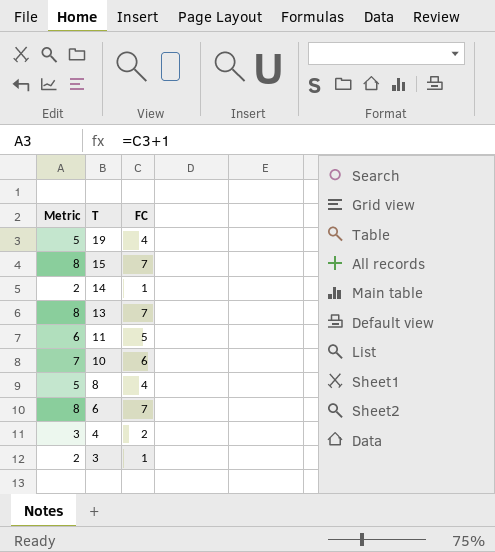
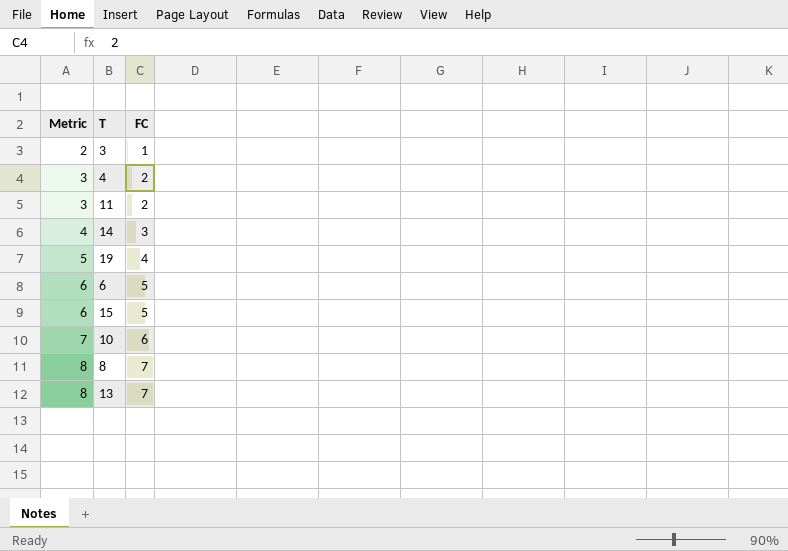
row order: T descending -> Metric ascending
11 | Metric: 6 -> 3
11 | FC: 5 -> 2
14 | Metric: 2 -> 4
14 | FC: 1 -> 3
6 | Metric: 8 -> 6
6 | FC: 7 -> 5
15 | Metric: 8 -> 6
15 | FC: 7 -> 5
8 | Metric: 5 -> 8
8 | FC: 4 -> 7

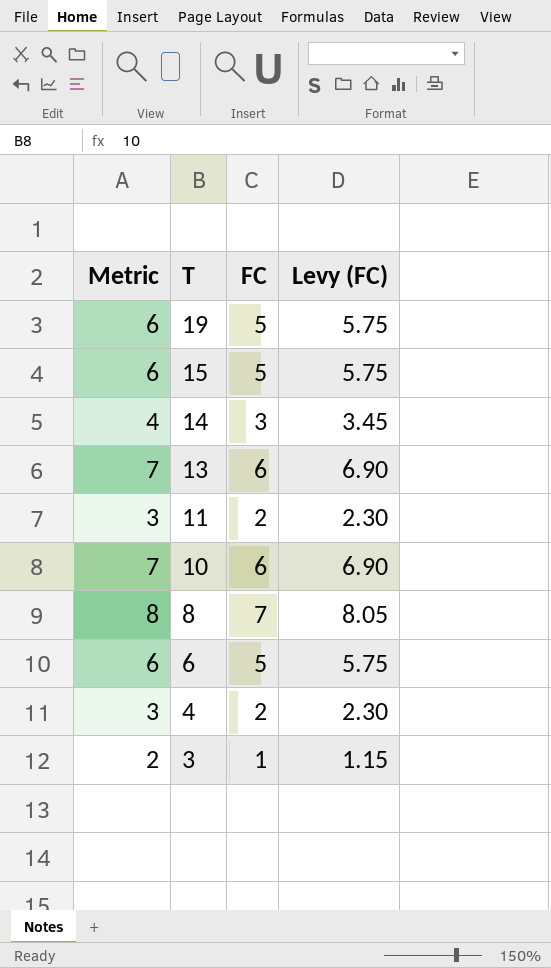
row order: Metric ascending -> T descending
column Levy (FC) | formula: none -> [FC] * 1.15
19 | Metric: 5 -> 6
19 | FC: 4 -> 5
13 | Metric: 8 -> 7
13 | FC: 7 -> 6

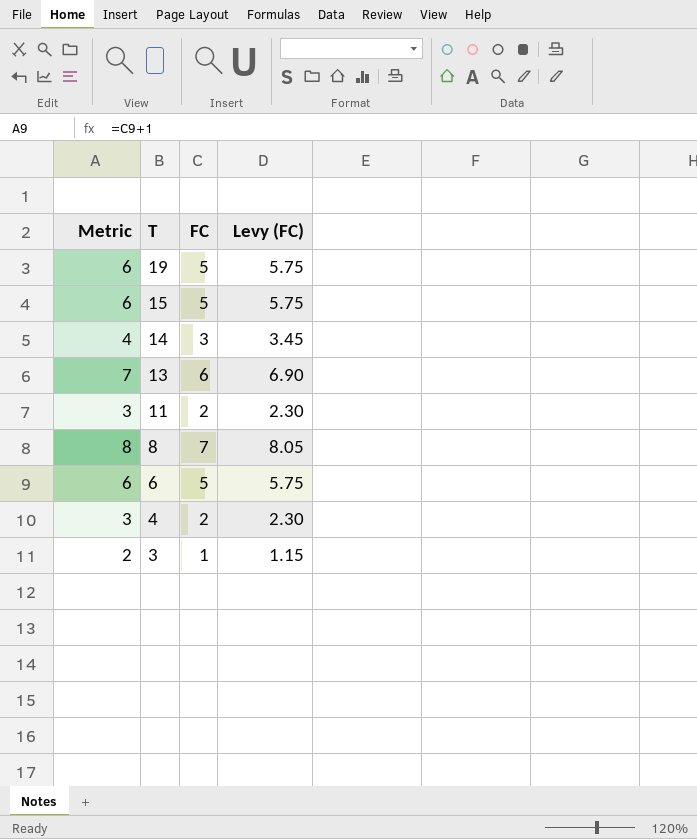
row 10: 7 | 6 | 6.90 -> none

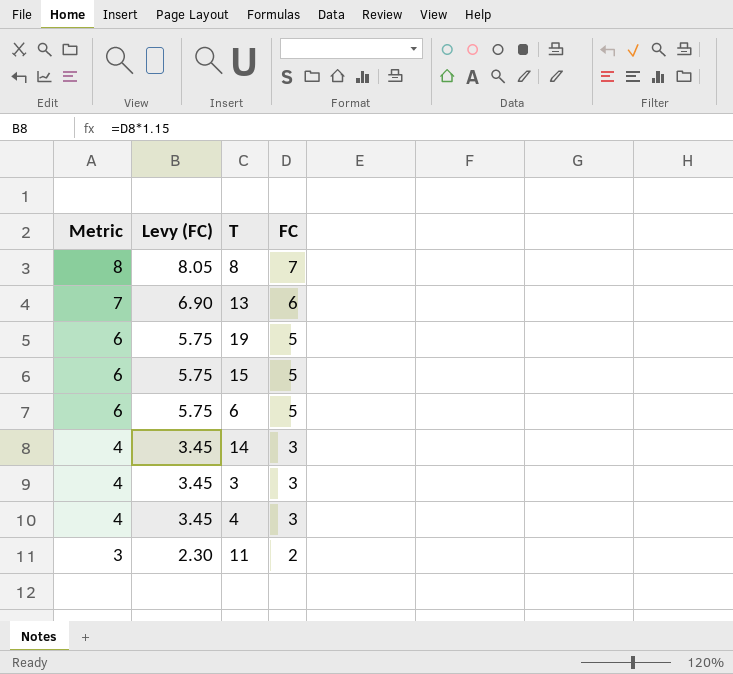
row order: T descending -> Metric descending
column Levy (FC) | position: 4 -> 2
3 | Metric: 2 -> 4
3 | Levy (FC): 1.15 -> 3.45
3 | FC: 1 -> 3
4 | Metric: 3 -> 4
4 | Levy (FC): 2.30 -> 3.45
4 | FC: 2 -> 3

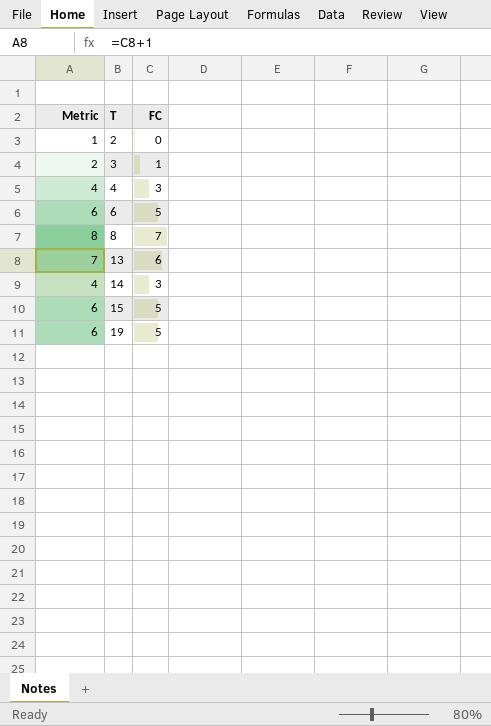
row order: Metric descending -> T ascending
column Levy (FC) | formula: [FC] * 1.15 -> none
row 11: 3 | 2.30 | 2 -> none
row 2: none -> 1 | 0
3 | Metric: 4 -> 2
3 | FC: 3 -> 1

